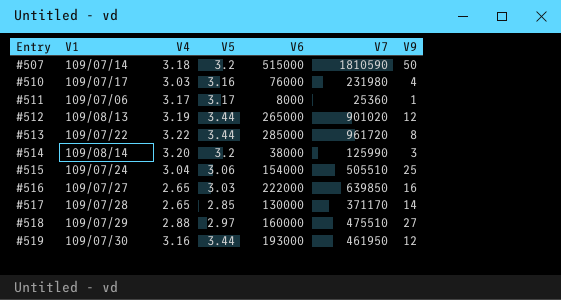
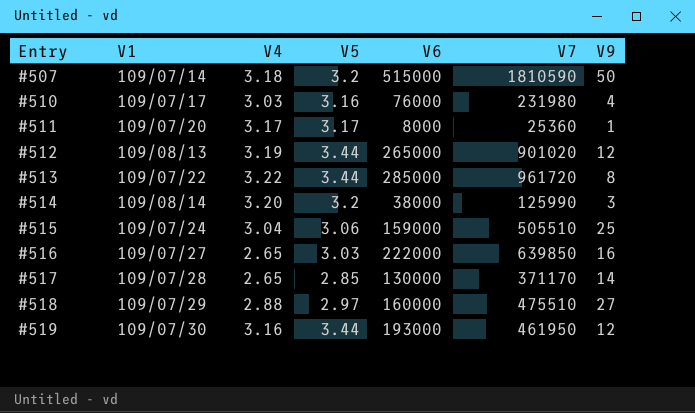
#511 | V1: 109/07/06 -> 109/07/20
#515 | V6: 154000 -> 159000

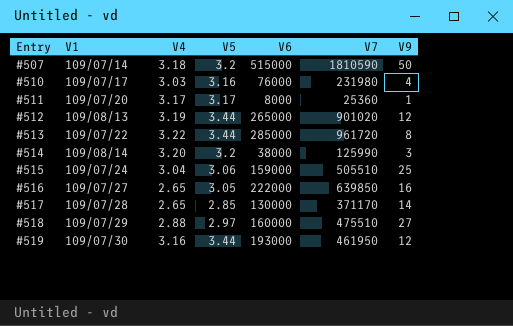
#516 | V5: 3.03 -> 3.05

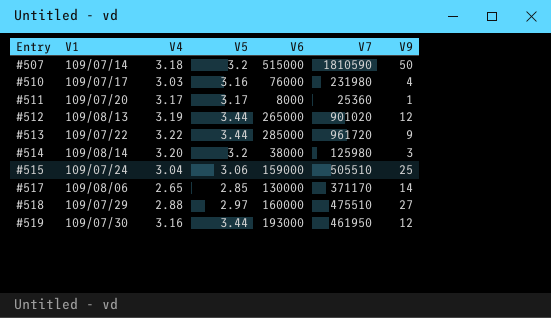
row #516: 109/07/27 | 2.65 | 3.05 | 222000 | 639850 | 16 -> none
#513 | V9: 8 -> 9
#514 | V7: 125990 -> 125980
#517 | V1: 109/07/28 -> 109/08/06

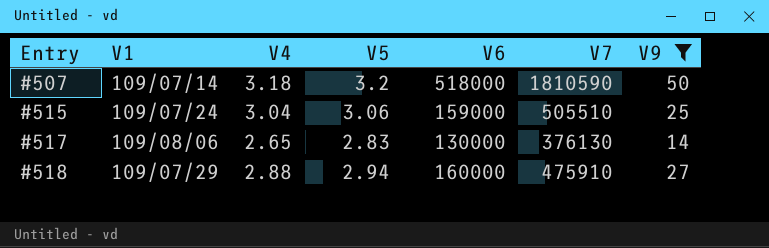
filter: none -> V9 >= 14
#507 | V6: 515000 -> 518000
#517 | V5: 2.85 -> 2.83
#517 | V7: 371170 -> 376130
#518 | V5: 2.97 -> 2.94
#518 | V7: 475510 -> 475910

